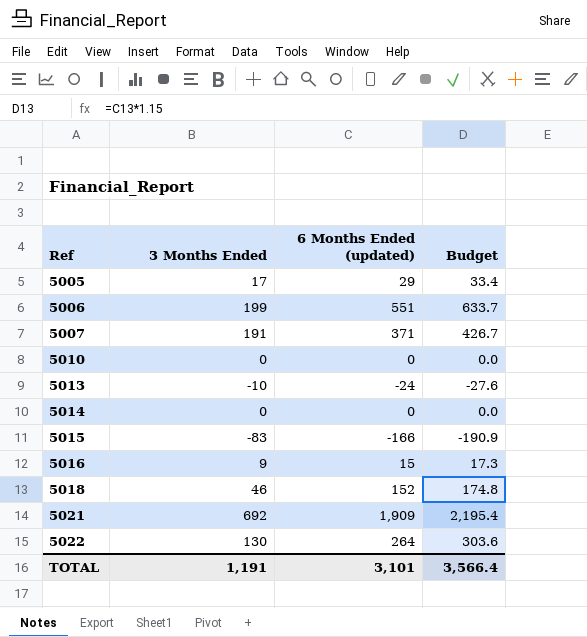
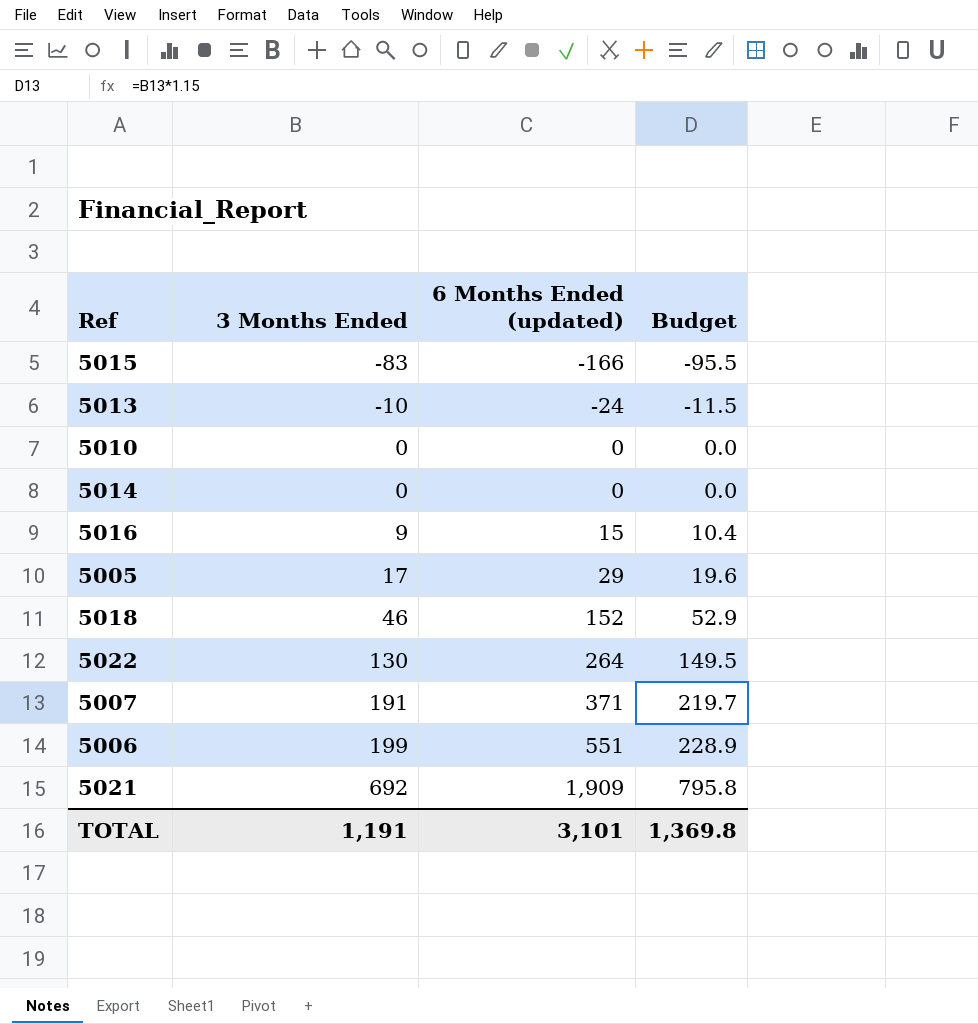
row order: Ref ascending -> 3 Months Ended ascending
column Budget | formula: [6 Months Ended (updated)] * 1.15 -> [3 Months Ended] * 1.15
TOTAL | Budget: 3,566.4 -> 1,369.8

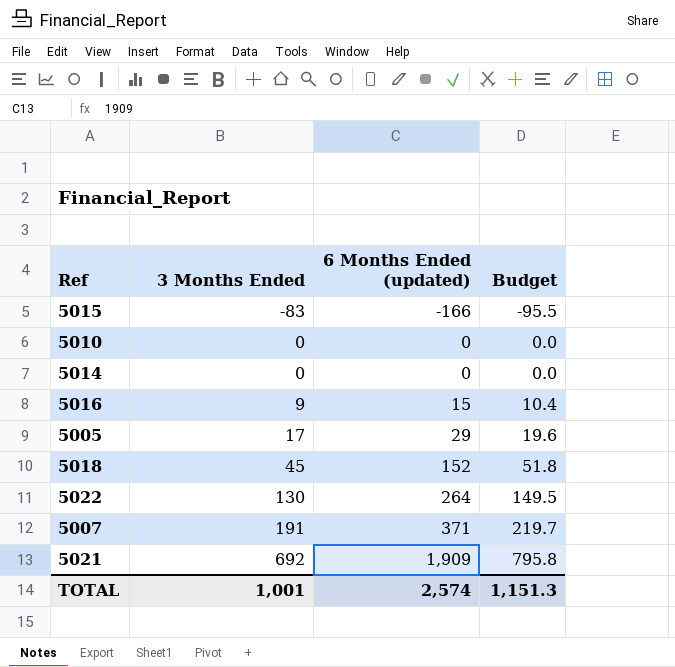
row 5013: -10 | -24 | -11.5 -> none
row 5006: 199 | 551 | 228.9 -> none
5018 | 3 Months Ended: 46 -> 45
5018 | Budget: 52.9 -> 51.8
TOTAL | 3 Months Ended: 1,191 -> 1,001
TOTAL | 6 Months Ended (updated): 3,101 -> 2,574
TOTAL | Budget: 1,369.8 -> 1,151.3

